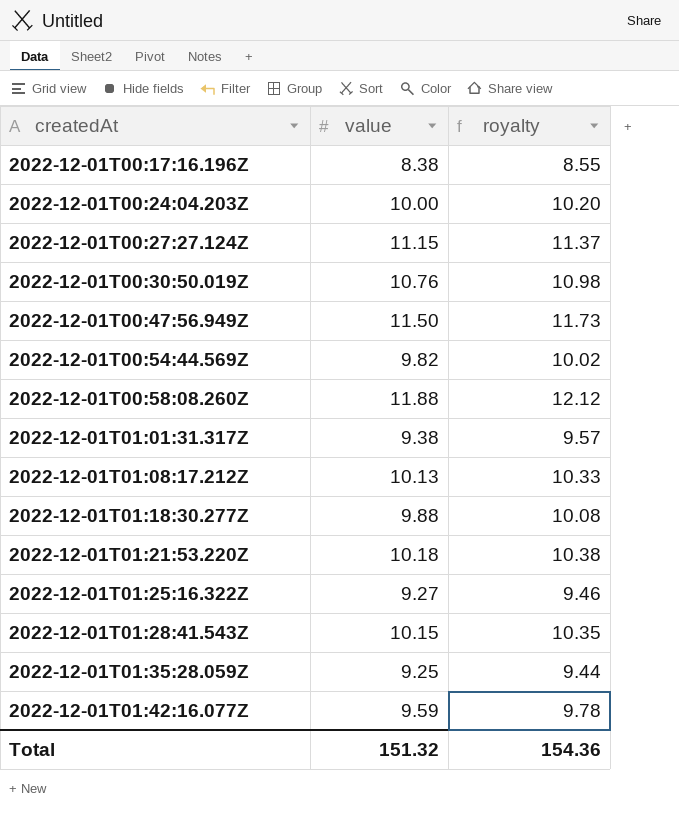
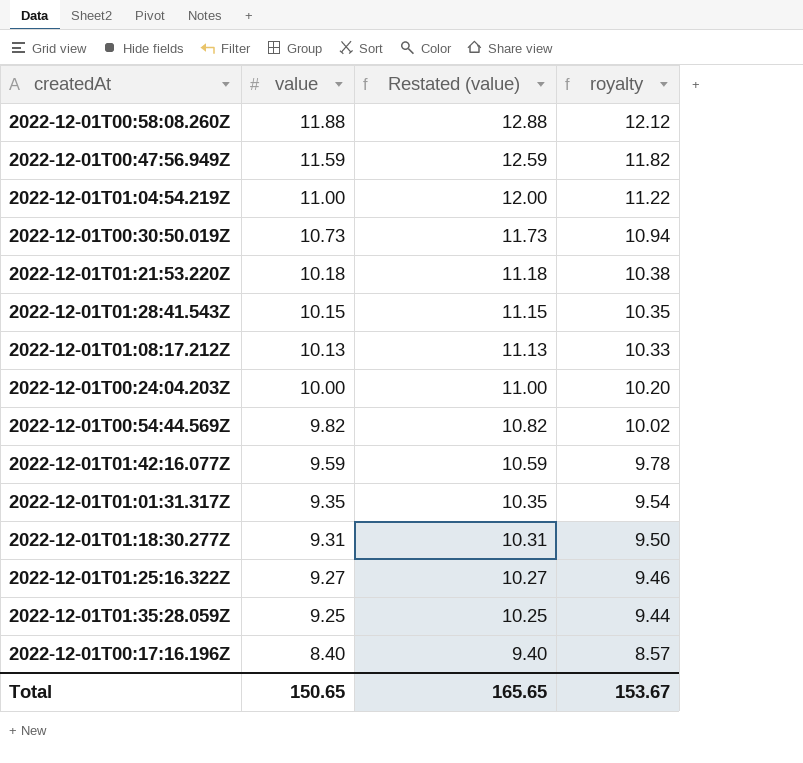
row order: createdAt ascending -> value descending
column Restated (value) | formula: none -> [value] + 1
row 2022-12-01T00:27:27.124Z: 11.15 | 11.37 -> none
2022-12-01T00:47:56.949Z | value: 11.50 -> 11.59
2022-12-01T00:47:56.949Z | royalty: 11.73 -> 11.82
row 2022-12-01T01:04:54.219Z: none -> 11.00 | 12.00 | 11.22
2022-12-01T00:30:50.019Z | value: 10.76 -> 10.73
2022-12-01T00:30:50.019Z | royalty: 10.98 -> 10.94
2022-12-01T01:01:31.317Z | value: 9.38 -> 9.35
2022-12-01T01:01:31.317Z | royalty: 9.57 -> 9.54
2022-12-01T01:18:30.277Z | value: 9.88 -> 9.31
2022-12-01T01:18:30.277Z | royalty: 10.08 -> 9.50
2022-12-01T00:17:16.196Z | value: 8.38 -> 8.40
2022-12-01T00:17:16.196Z | royalty: 8.55 -> 8.57
Total | value: 151.32 -> 150.65
Total | royalty: 154.36 -> 153.67

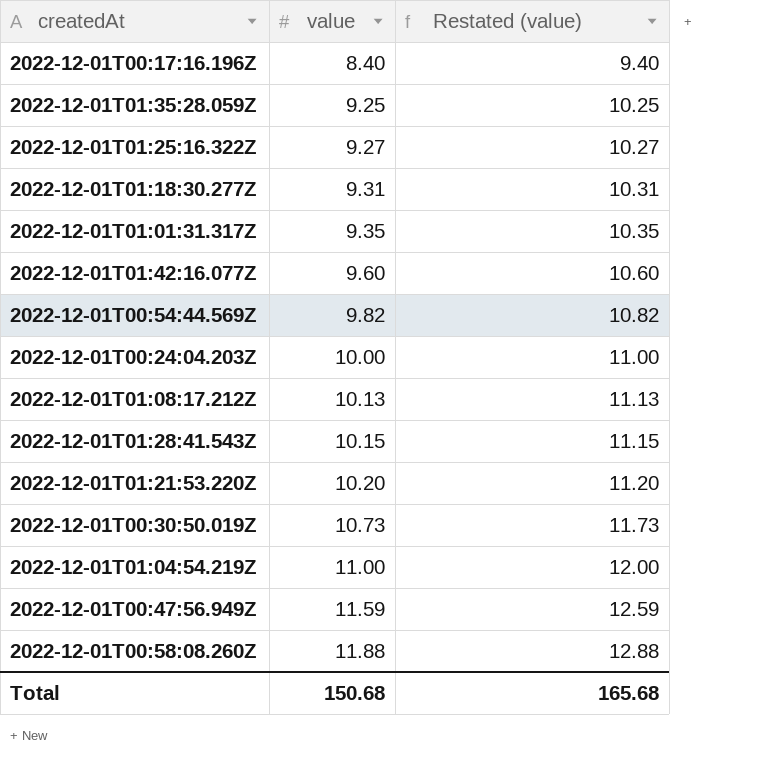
row order: value descending -> value ascending
column royalty | formula: [value] * 1.02 -> none
2022-12-01T01:42:16.077Z | value: 9.59 -> 9.60
2022-12-01T01:42:16.077Z | Restated (value): 10.59 -> 10.60
2022-12-01T01:21:53.220Z | value: 10.18 -> 10.20
2022-12-01T01:21:53.220Z | Restated (value): 11.18 -> 11.20
Total | value: 150.65 -> 150.68
Total | Restated (value): 165.65 -> 165.68

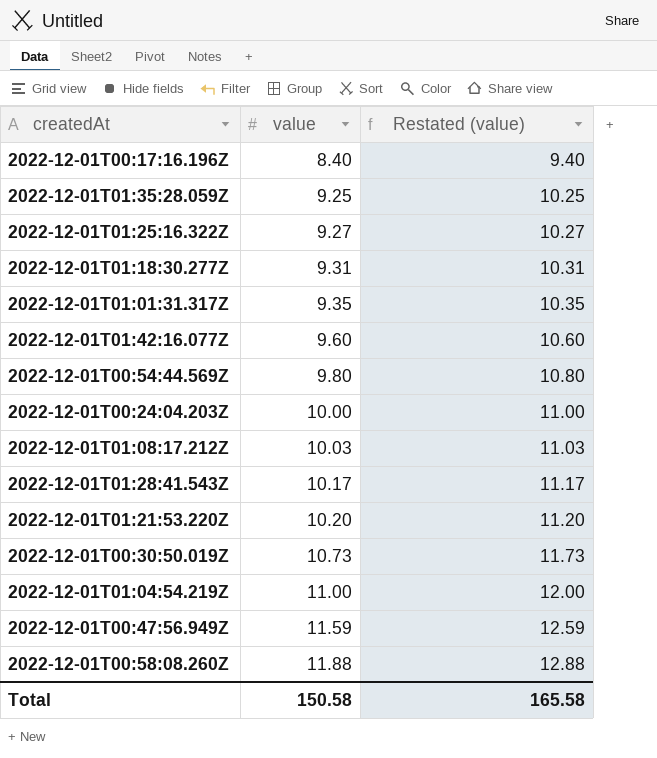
2022-12-01T00:54:44.569Z | value: 9.82 -> 9.80
2022-12-01T00:54:44.569Z | Restated (value): 10.82 -> 10.80
2022-12-01T01:08:17.212Z | value: 10.13 -> 10.03
2022-12-01T01:08:17.212Z | Restated (value): 11.13 -> 11.03
2022-12-01T01:28:41.543Z | value: 10.15 -> 10.17
2022-12-01T01:28:41.543Z | Restated (value): 11.15 -> 11.17
Total | value: 150.68 -> 150.58
Total | Restated (value): 165.68 -> 165.58

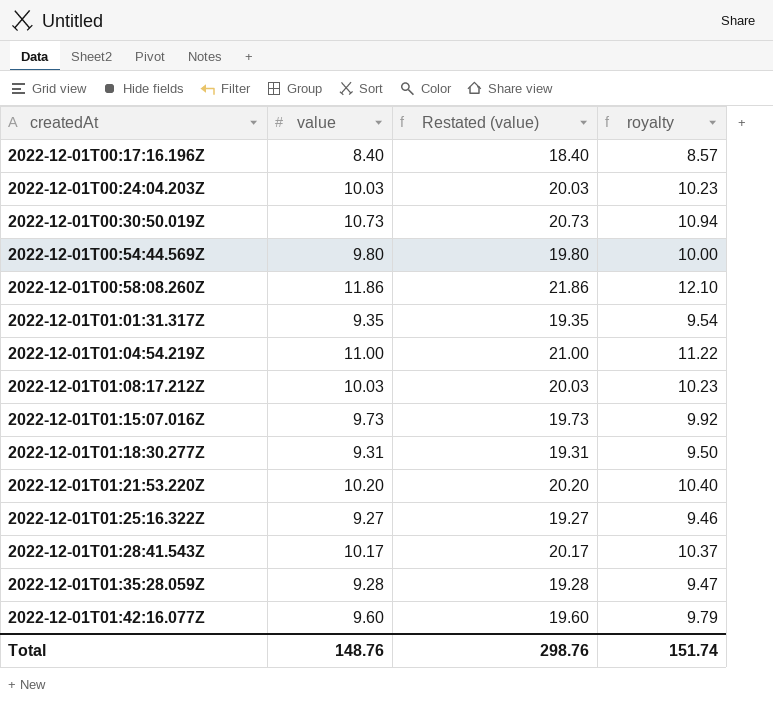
row order: value ascending -> createdAt ascending
column Restated (value) | formula: [value] + 1 -> [value] + 10
column royalty | formula: none -> [value] * 1.02
row 2022-12-01T00:47:56.949Z: 11.59 | 12.59 -> none
2022-12-01T00:24:04.203Z | value: 10.00 -> 10.03
2022-12-01T00:58:08.260Z | value: 11.88 -> 11.86
row 2022-12-01T01:15:07.016Z: none -> 9.73 | 19.73 | 9.92
2022-12-01T01:35:28.059Z | value: 9.25 -> 9.28
Total | value: 150.58 -> 148.76
Total | Restated (value): 165.58 -> 298.76

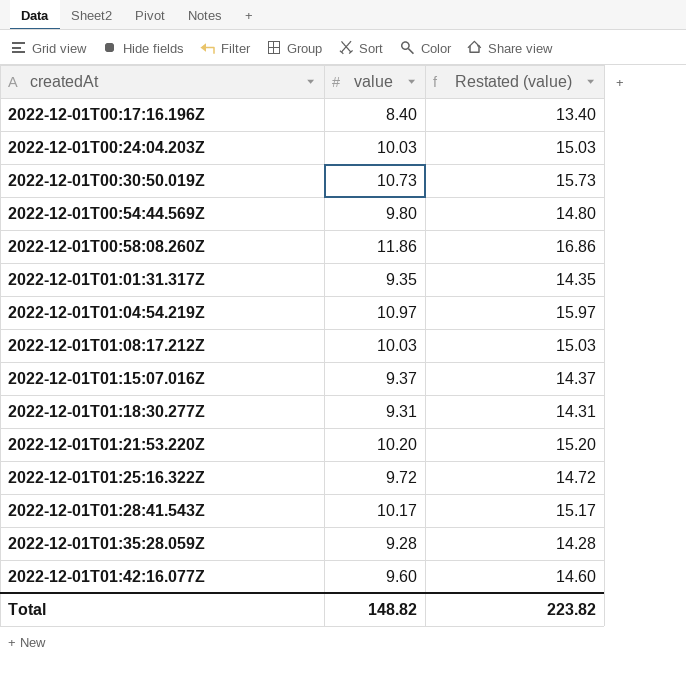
column royalty | formula: [value] * 1.02 -> none
column Restated (value) | formula: [value] + 10 -> [value] + 5
2022-12-01T01:04:54.219Z | value: 11.00 -> 10.97
2022-12-01T01:15:07.016Z | value: 9.73 -> 9.37
2022-12-01T01:25:16.322Z | value: 9.27 -> 9.72
Total | value: 148.76 -> 148.82
Total | Restated (value): 298.76 -> 223.82

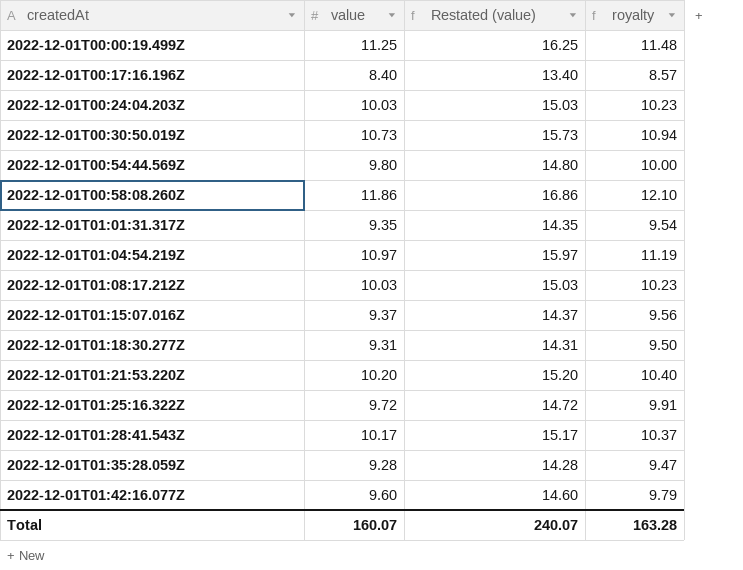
column royalty | formula: none -> [value] * 1.02
row 2022-12-01T00:00:19.499Z: none -> 11.25 | 16.25 | 11.48
Total | value: 148.82 -> 160.07
Total | Restated (value): 223.82 -> 240.07

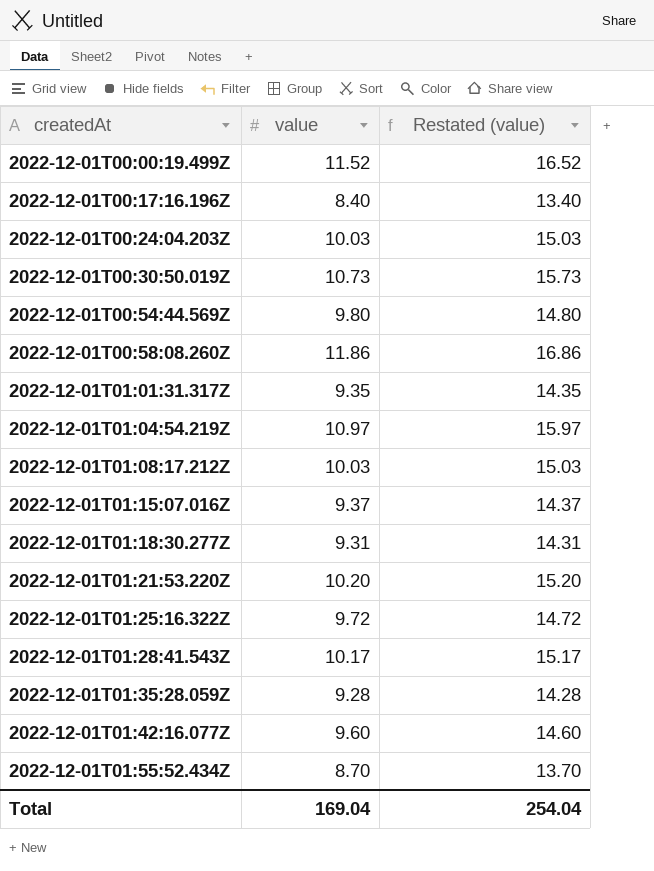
column royalty | formula: [value] * 1.02 -> none
2022-12-01T00:00:19.499Z | value: 11.25 -> 11.52
2022-12-01T00:00:19.499Z | Restated (value): 16.25 -> 16.52
row 2022-12-01T01:55:52.434Z: none -> 8.70 | 13.70
Total | value: 160.07 -> 169.04
Total | Restated (value): 240.07 -> 254.04

